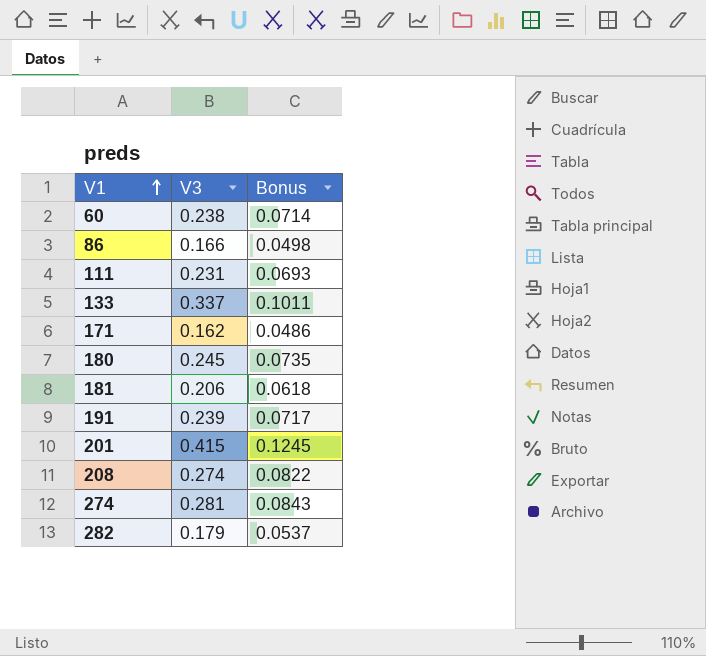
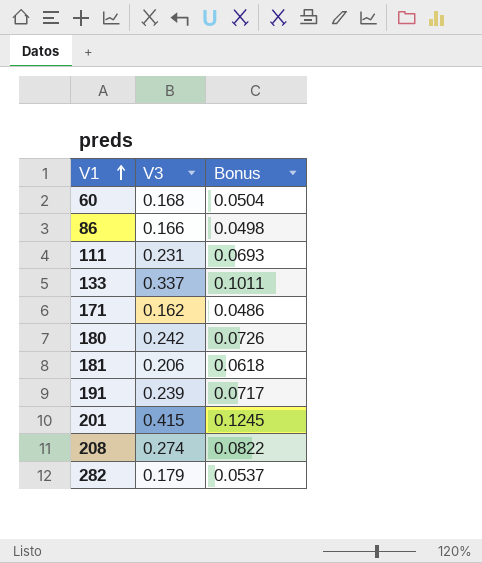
row 274: 0.281 | 0.0843 -> none
60 | V3: 0.238 -> 0.168
60 | Bonus: 0.0714 -> 0.0504
180 | V3: 0.245 -> 0.242
180 | Bonus: 0.0735 -> 0.0726

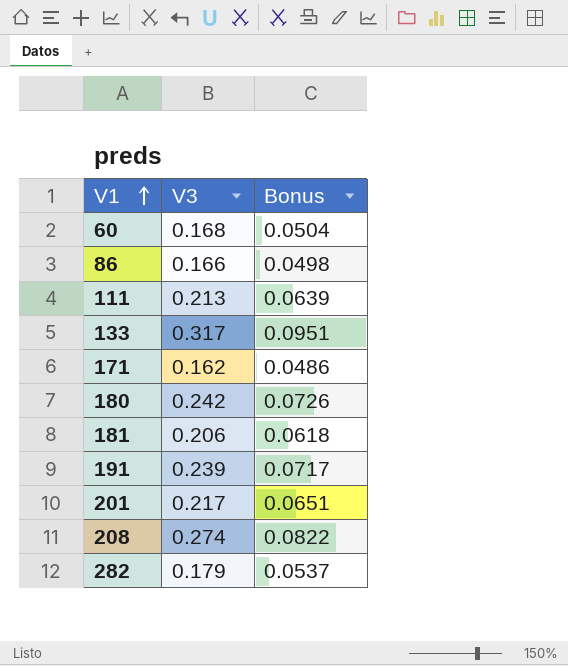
111 | V3: 0.231 -> 0.213
111 | Bonus: 0.0693 -> 0.0639
133 | V3: 0.337 -> 0.317
133 | Bonus: 0.1011 -> 0.0951
201 | V3: 0.415 -> 0.217
201 | Bonus: 0.1245 -> 0.0651

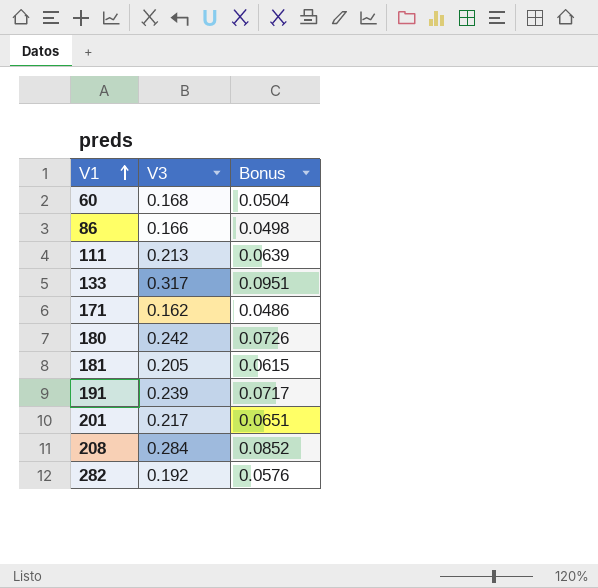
181 | V3: 0.206 -> 0.205
181 | Bonus: 0.0618 -> 0.0615
208 | V3: 0.274 -> 0.284
208 | Bonus: 0.0822 -> 0.0852
282 | V3: 0.179 -> 0.192
282 | Bonus: 0.0537 -> 0.0576

